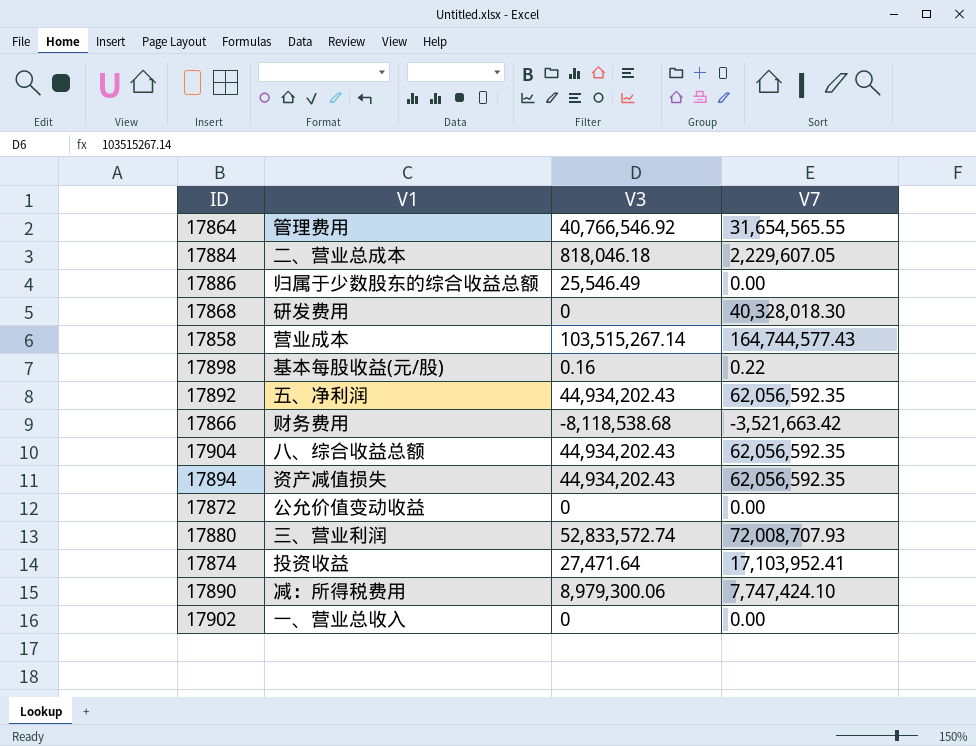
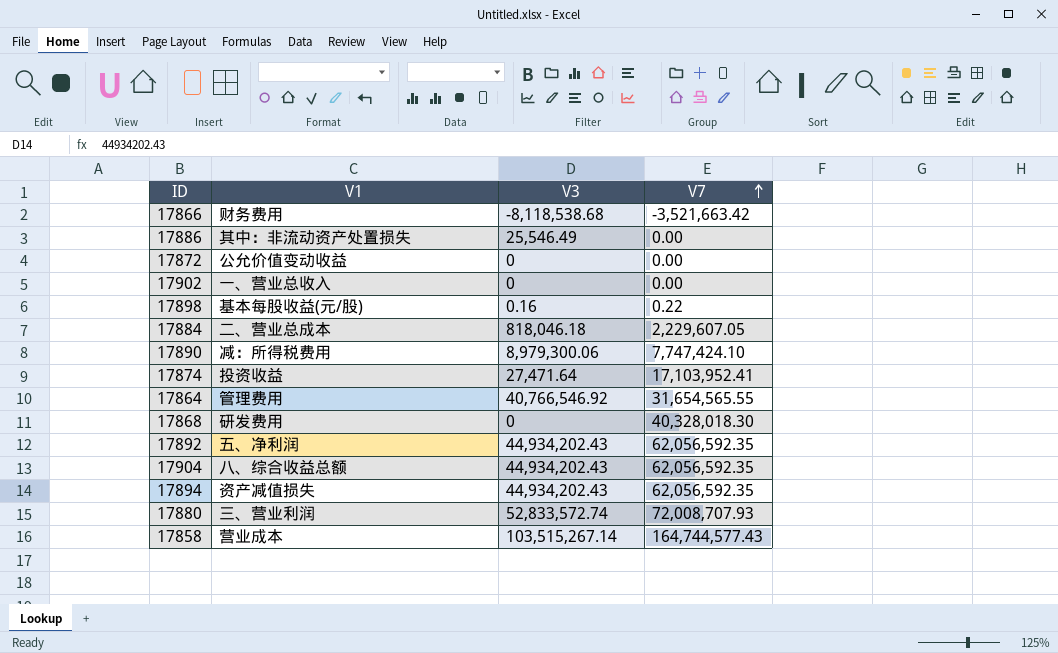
row order: none -> V7 ascending
17886 | V1: 归属于少数股东的综合收益总额 -> 其中：非流动资产处置损失

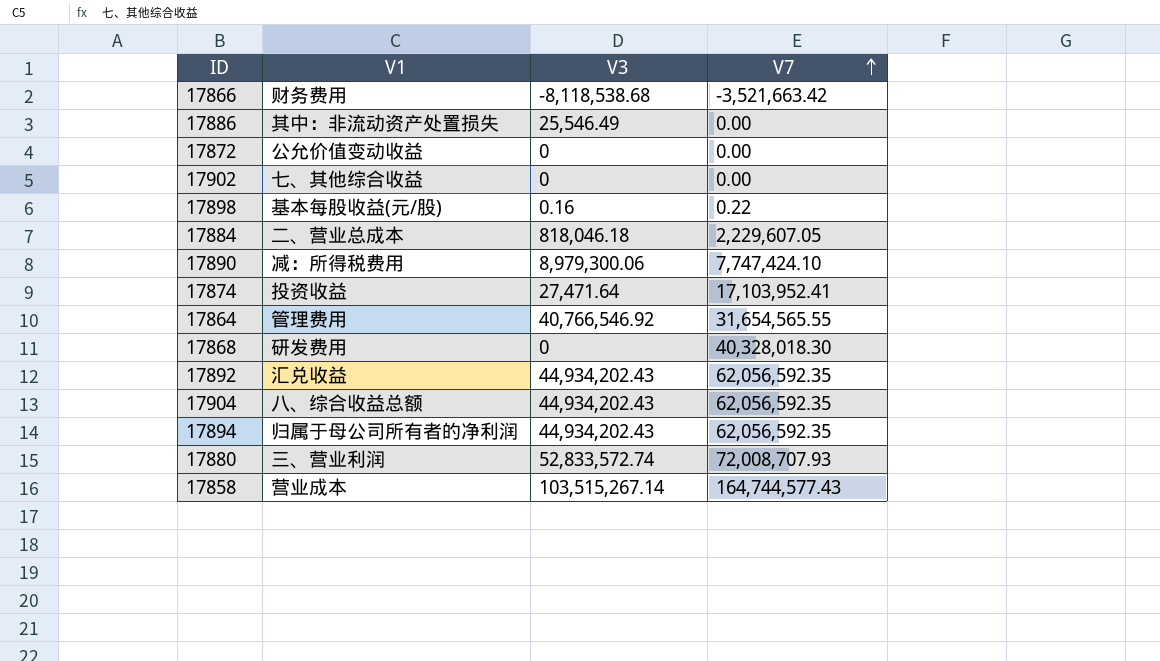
17902 | V1: 一、营业总收入 -> 七、其他综合收益
17892 | V1: 五、净利润 -> 汇兑收益
17894 | V1: 资产减值损失 -> 归属于母公司所有者的净利润

